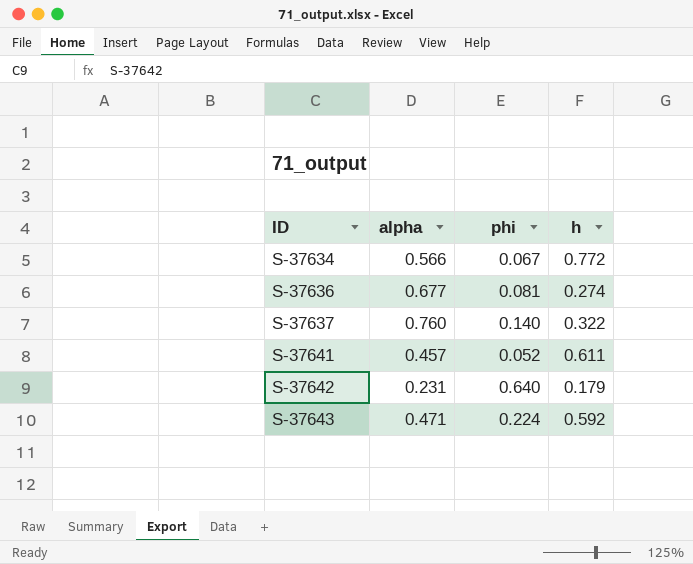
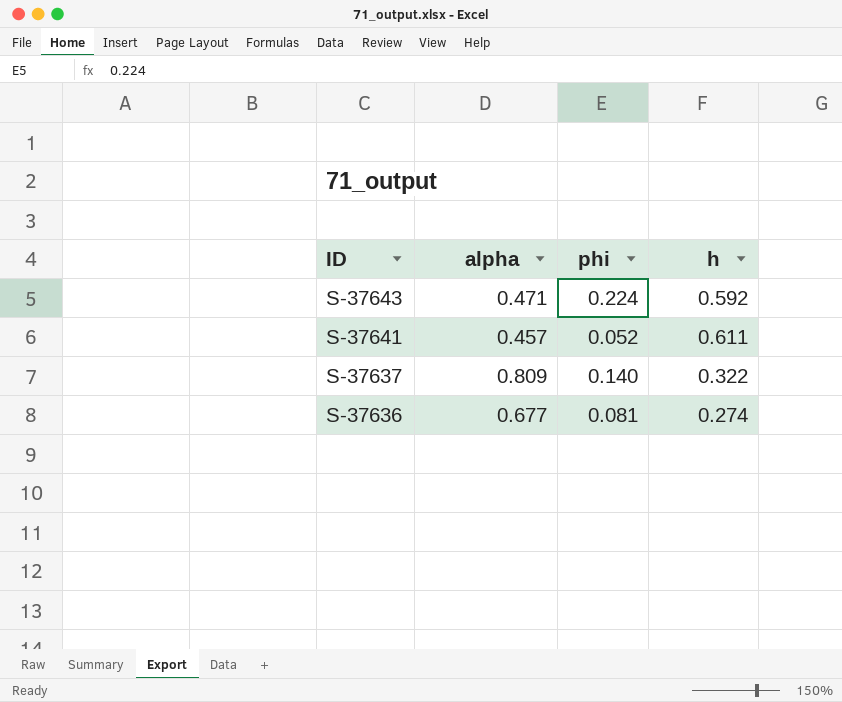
row order: ID ascending -> ID descending
row S-37634: 0.566 | 0.067 | 0.772 -> none
row S-37642: 0.231 | 0.640 | 0.179 -> none
S-37637 | alpha: 0.760 -> 0.809

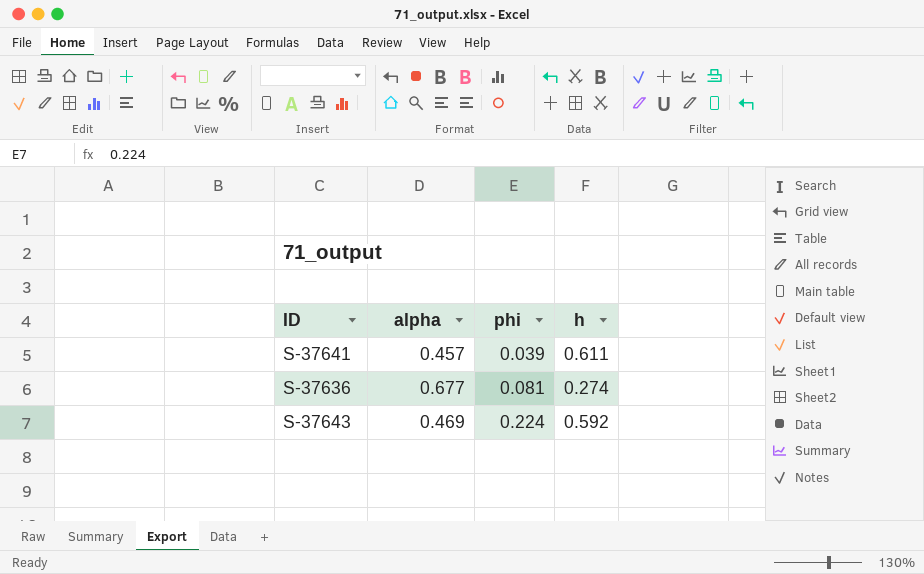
row order: ID descending -> phi ascending
row S-37637: 0.809 | 0.140 | 0.322 -> none
S-37641 | phi: 0.052 -> 0.039
S-37643 | alpha: 0.471 -> 0.469

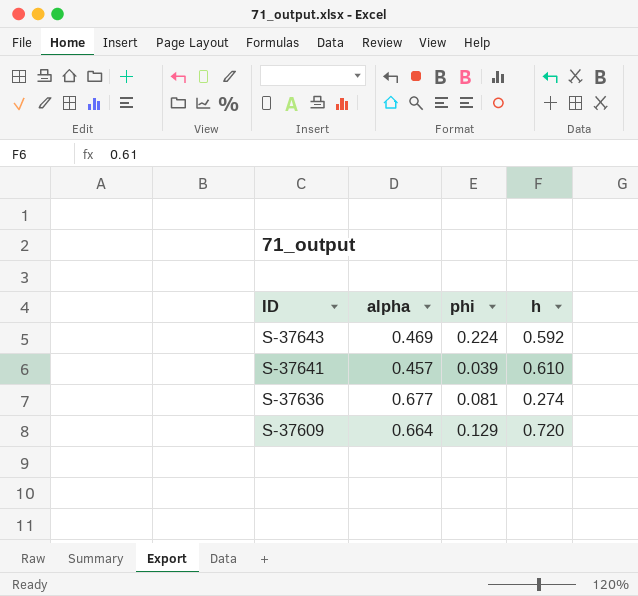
row order: phi ascending -> ID descending
S-37641 | h: 0.611 -> 0.610
row S-37609: none -> 0.664 | 0.129 | 0.720

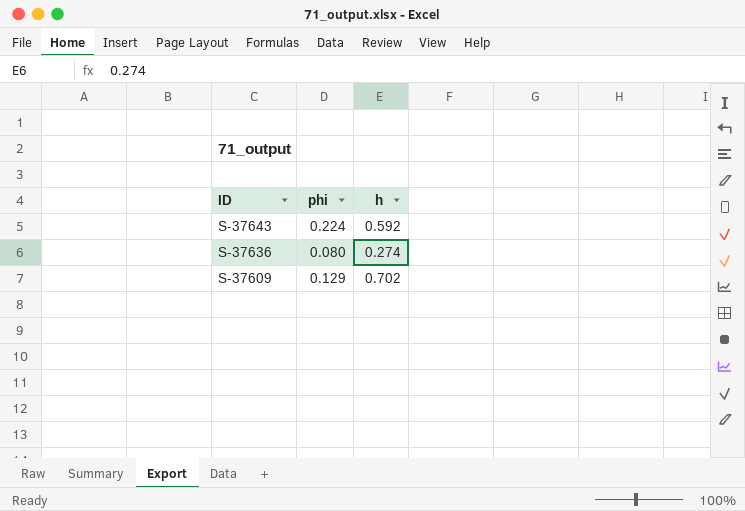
column alpha | position: 2 -> none
row S-37641: 0.457 | 0.039 | 0.610 -> none
S-37636 | phi: 0.081 -> 0.080
S-37609 | h: 0.720 -> 0.702

